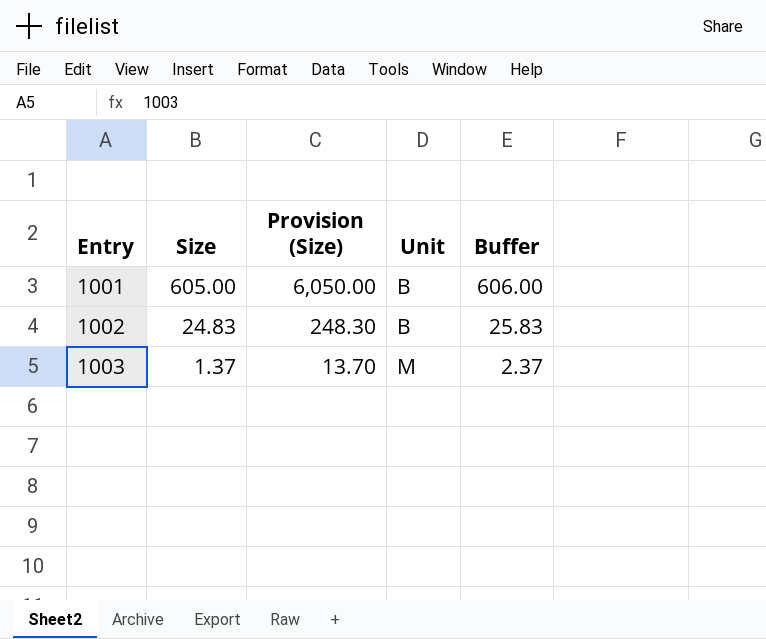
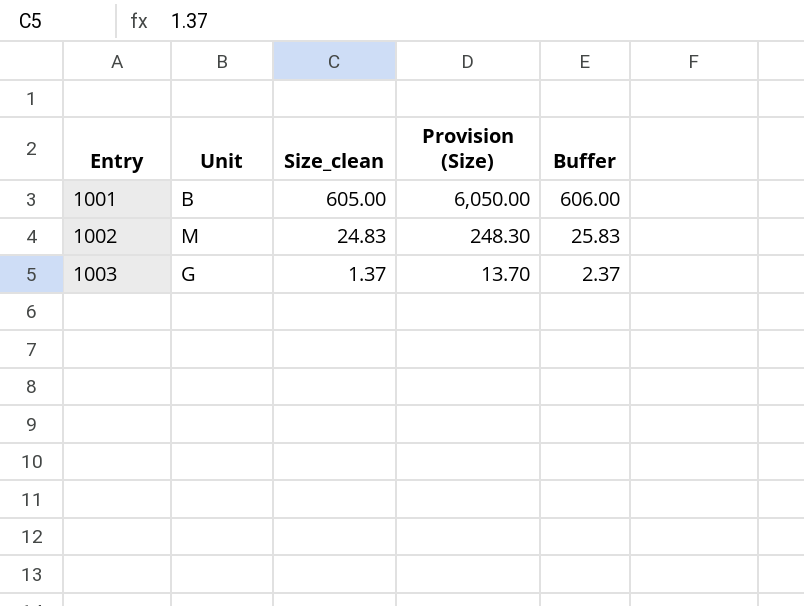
column Unit | position: 4 -> 2
column name: Size -> Size_clean
1002 | Unit: B -> M
1003 | Unit: M -> G

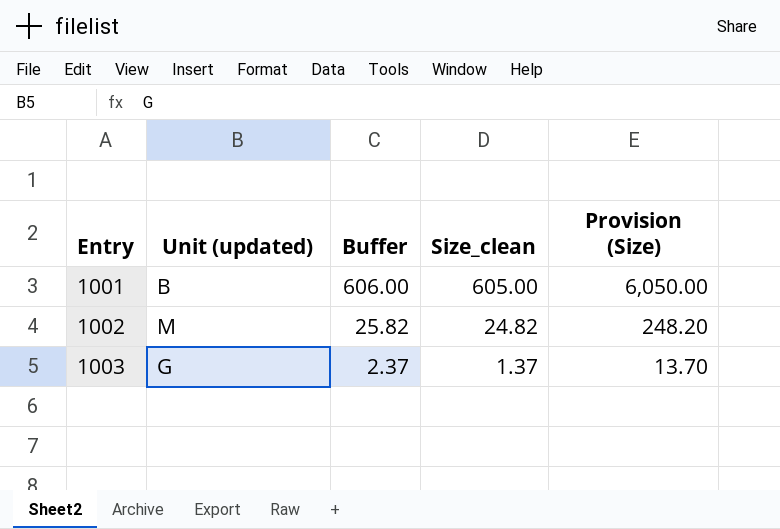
column name: Unit -> Unit (updated)
column Buffer | position: 5 -> 3
1002 | Buffer: 25.83 -> 25.82
1002 | Size_clean: 24.83 -> 24.82
1002 | Provision (Size): 248.30 -> 248.20

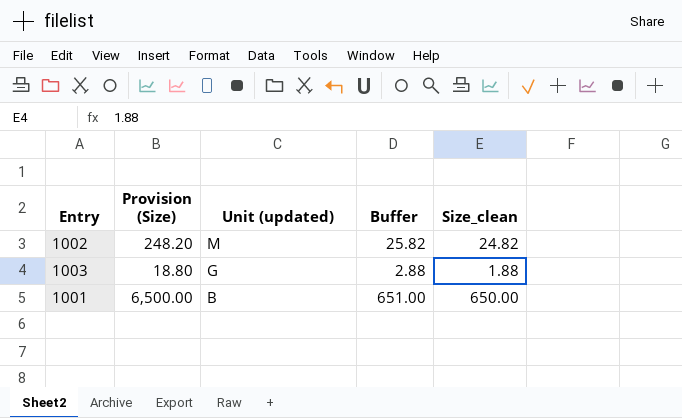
row order: Entry ascending -> Unit (updated) descending
column Provision (Size) | position: 5 -> 2
1003 | Provision (Size): 13.70 -> 18.80
1003 | Buffer: 2.37 -> 2.88
1003 | Size_clean: 1.37 -> 1.88
1001 | Provision (Size): 6,050.00 -> 6,500.00
1001 | Buffer: 606.00 -> 651.00
1001 | Size_clean: 605.00 -> 650.00

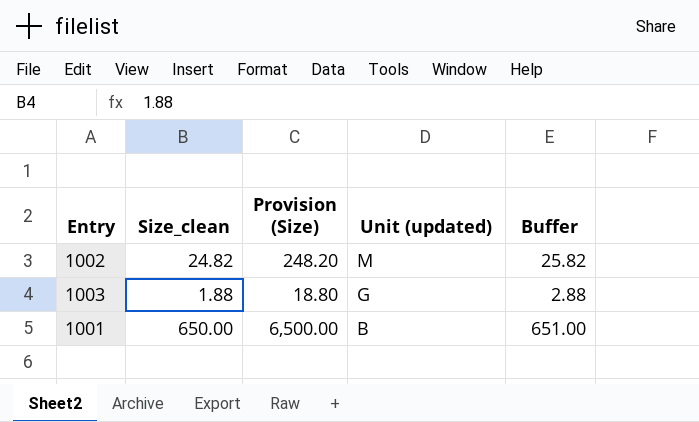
column Size_clean | position: 5 -> 2

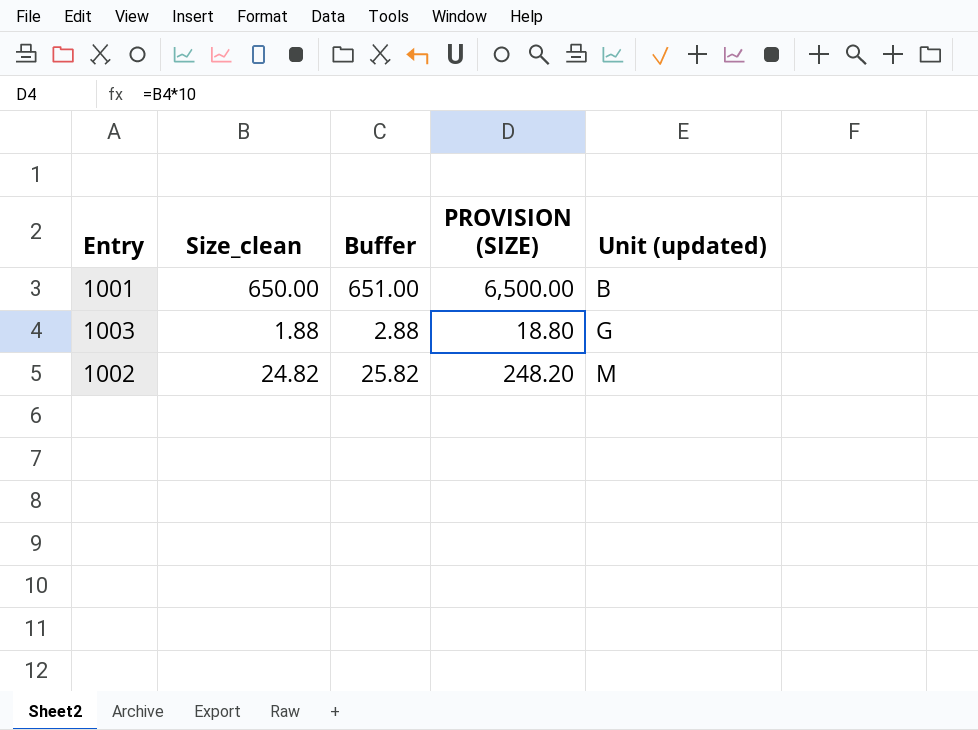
row order: Unit (updated) descending -> Unit (updated) ascending
column Buffer | position: 5 -> 3
column name: Provision (Size) -> PROVISION (SIZE)

